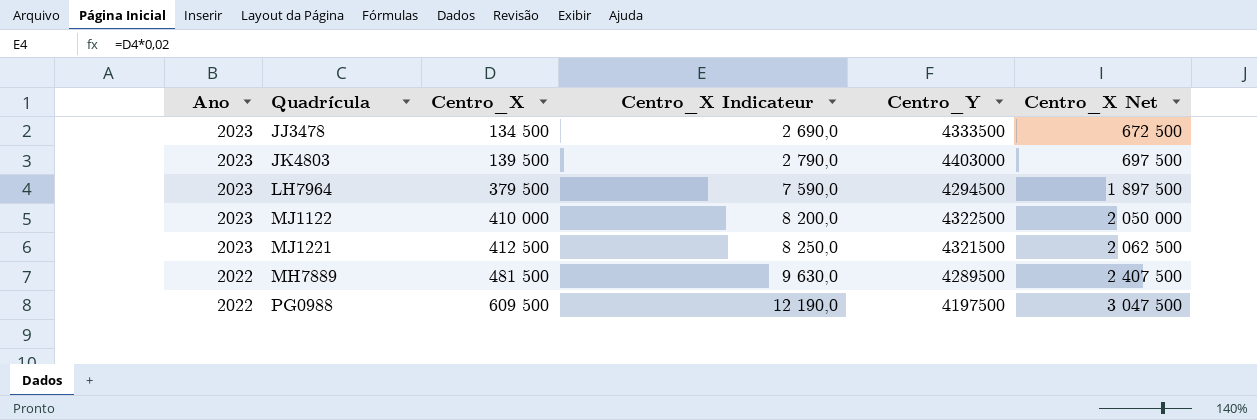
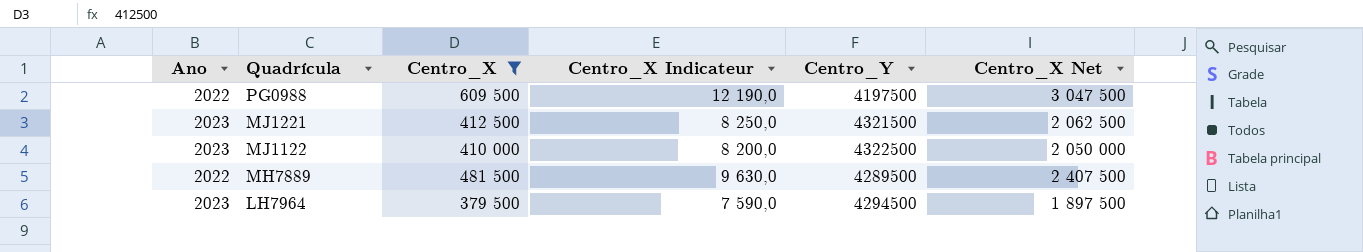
filter: none -> Centro_X >= 379 500
row order: Ano descending -> Quadrícula descending

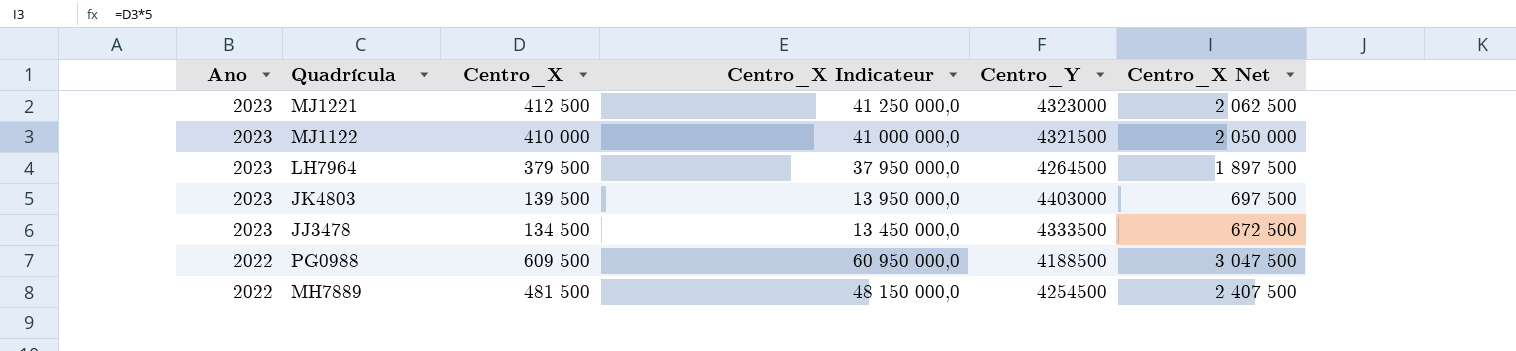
filter: Centro_X >= 379 500 -> none
row order: Quadrícula descending -> Ano descending
column Centro_X Indicateur | formula: [Centro_X] * 0,02 -> [Centro_X] * 100
MJ1221 | Centro_Y: 4321500 -> 4323000
MJ1122 | Centro_Y: 4322500 -> 4321500
LH7964 | Centro_Y: 4294500 -> 4264500
PG0988 | Centro_Y: 4197500 -> 4188500
MH7889 | Centro_Y: 4289500 -> 4254500

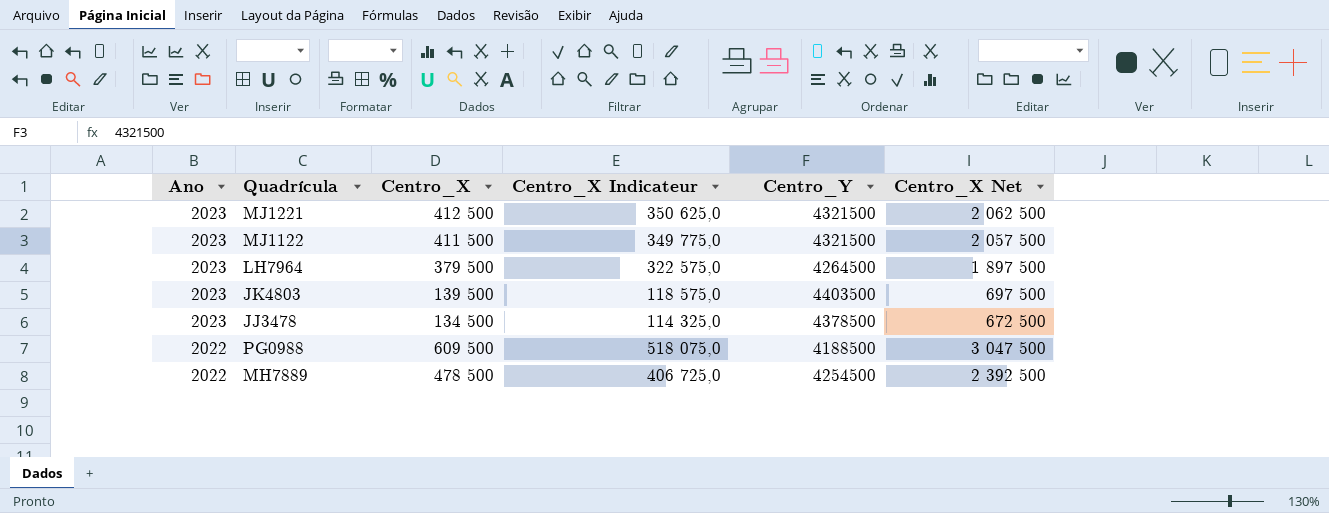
column Centro_X Indicateur | formula: [Centro_X] * 100 -> [Centro_X] * 0,85
MJ1221 | Centro_Y: 4323000 -> 4321500
MJ1122 | Centro_X: 410 000 -> 411 500
MJ1122 | Centro_X Net: 2 050 000 -> 2 057 500
JK4803 | Centro_Y: 4403000 -> 4403500
JJ3478 | Centro_Y: 4333500 -> 4378500
MH7889 | Centro_X: 481 500 -> 478 500
MH7889 | Centro_X Net: 2 407 500 -> 2 392 500

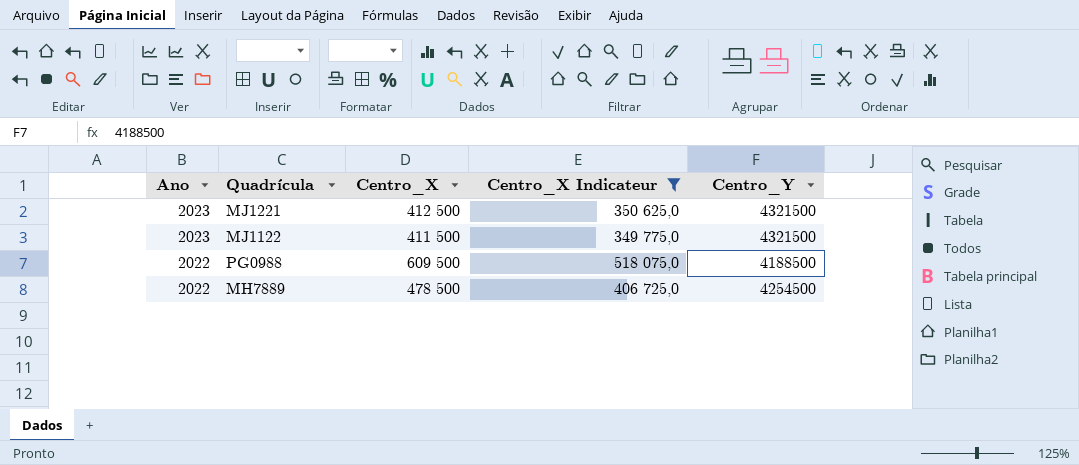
filter: none -> Centro_X Indicateur >= 349 775,0
column Centro_X Net | formula: [Centro_X] * 5 -> none

